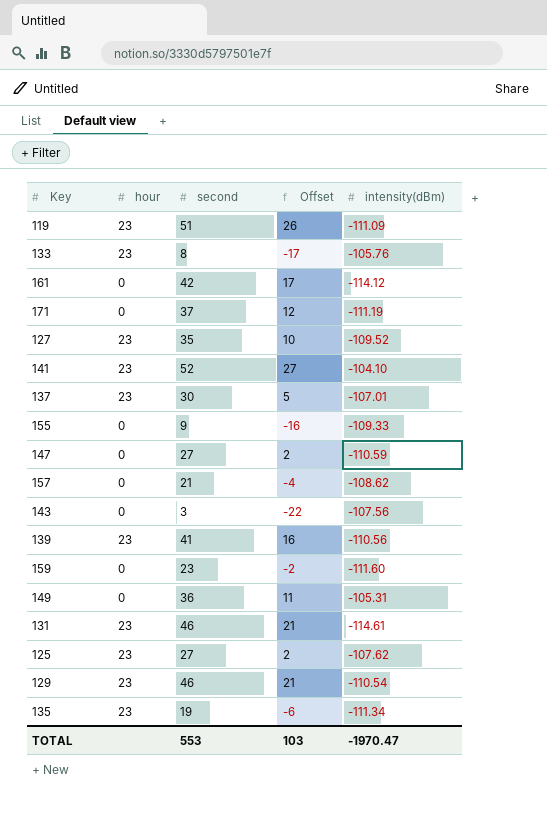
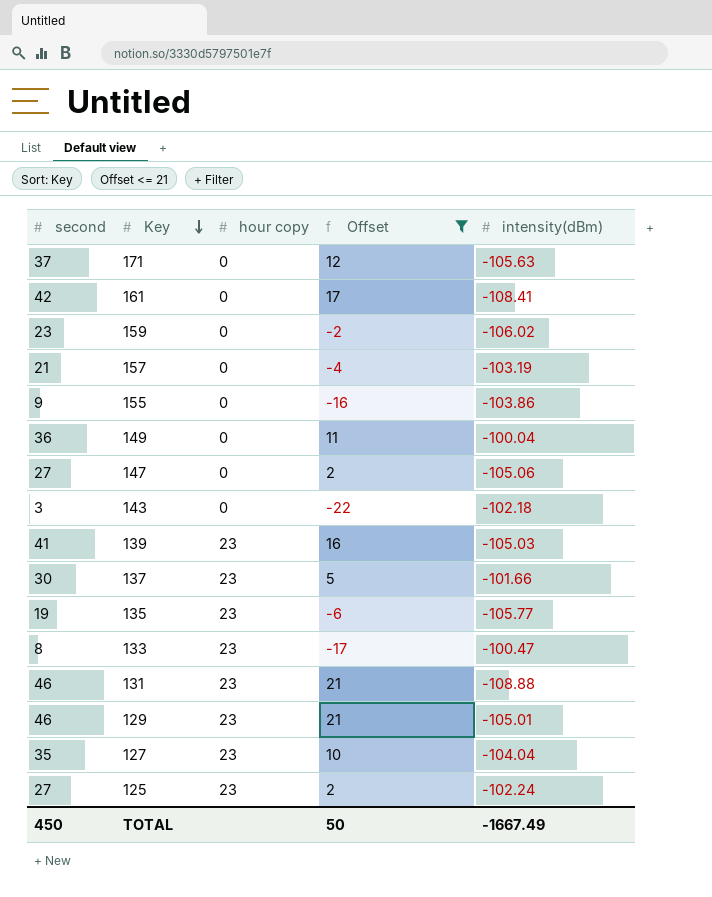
filter: none -> Offset <= 21
row order: none -> Key descending
column second | position: 3 -> 1
column name: hour -> hour copy
171 | intensity(dBm): -111.19 -> -105.63
161 | intensity(dBm): -114.12 -> -108.41
159 | intensity(dBm): -111.60 -> -106.02
157 | intensity(dBm): -108.62 -> -103.19
155 | intensity(dBm): -109.33 -> -103.86
149 | intensity(dBm): -105.31 -> -100.04
147 | intensity(dBm): -110.59 -> -105.06
143 | intensity(dBm): -107.56 -> -102.18
139 | intensity(dBm): -110.56 -> -105.03
137 | intensity(dBm): -107.01 -> -101.66
135 | intensity(dBm): -111.34 -> -105.77
133 | intensity(dBm): -105.76 -> -100.47
131 | intensity(dBm): -114.61 -> -108.88
129 | intensity(dBm): -110.54 -> -105.01
127 | intensity(dBm): -109.52 -> -104.04
125 | intensity(dBm): -107.62 -> -102.24
TOTAL | second: 553 -> 450
TOTAL | Offset: 103 -> 50
TOTAL | intensity(dBm): -1970.47 -> -1667.49

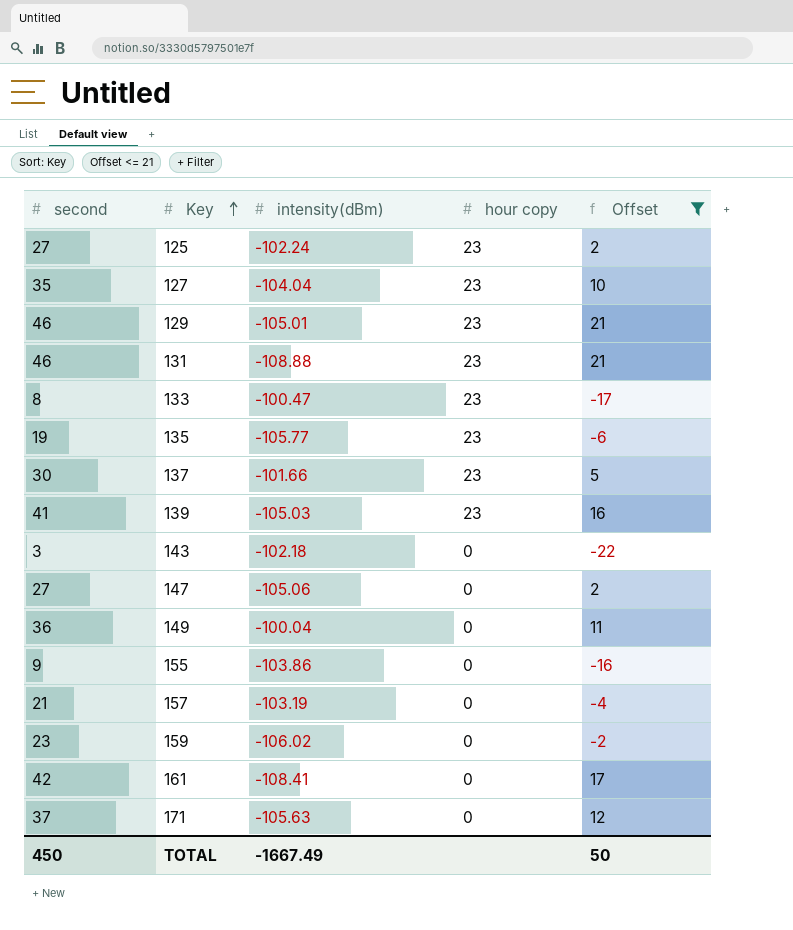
row order: Key descending -> Key ascending
column intensity(dBm) | position: 5 -> 3

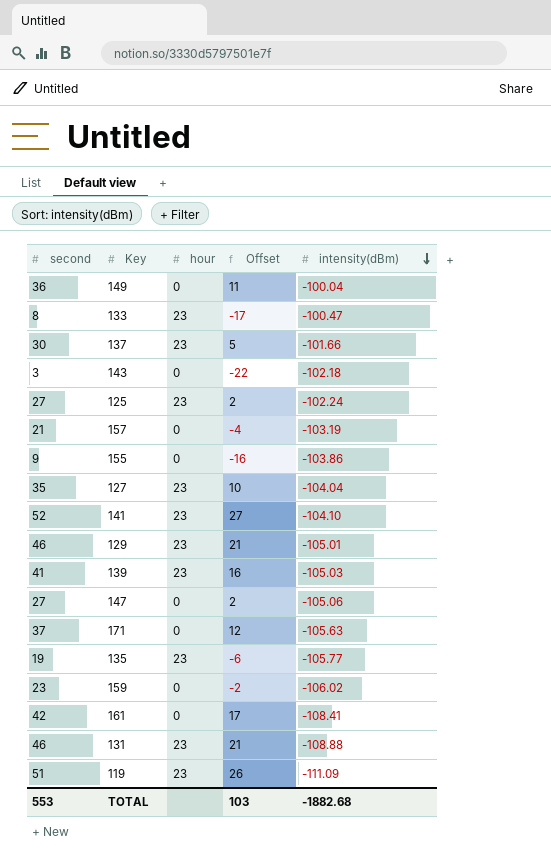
filter: Offset <= 21 -> none
row order: Key ascending -> intensity(dBm) descending
column name: hour copy -> hour
column intensity(dBm) | position: 3 -> 5
TOTAL | second: 450 -> 553
TOTAL | Offset: 50 -> 103
TOTAL | intensity(dBm): -1667.49 -> -1882.68

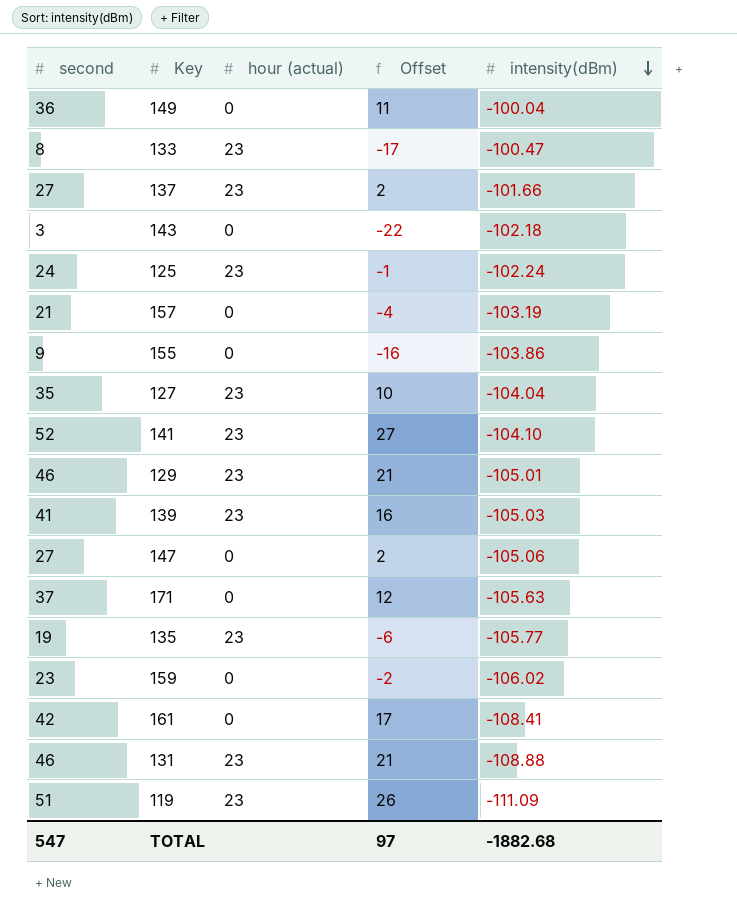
column name: hour -> hour (actual)
137 | second: 30 -> 27
137 | Offset: 5 -> 2
125 | second: 27 -> 24
125 | Offset: 2 -> -1
TOTAL | second: 553 -> 547
TOTAL | Offset: 103 -> 97

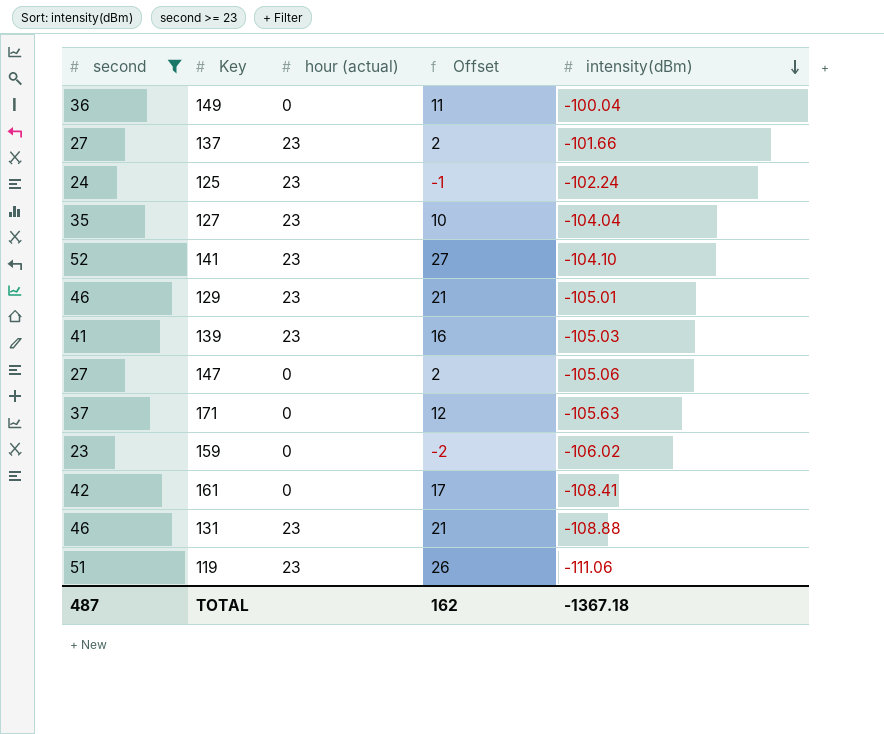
filter: none -> second >= 23
119 | intensity(dBm): -111.09 -> -111.06
TOTAL | second: 547 -> 487
TOTAL | Offset: 97 -> 162
TOTAL | intensity(dBm): -1882.68 -> -1367.18

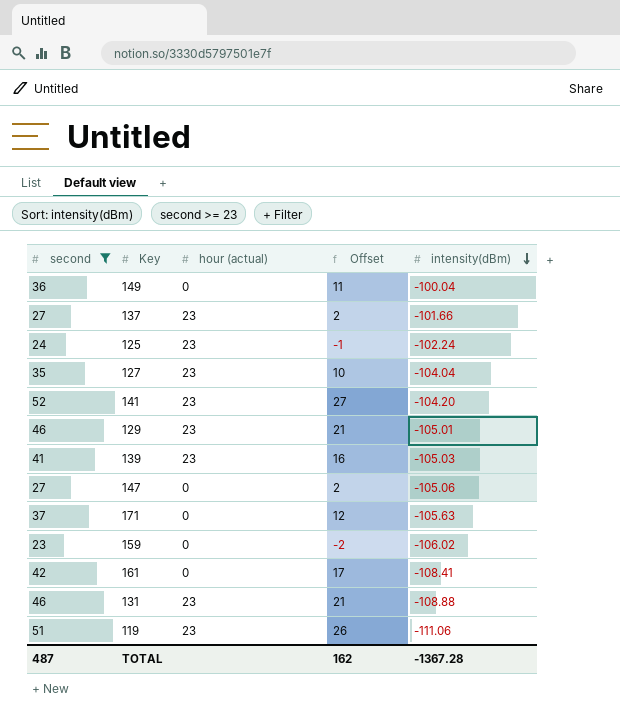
141 | intensity(dBm): -104.10 -> -104.20
TOTAL | intensity(dBm): -1367.18 -> -1367.28

